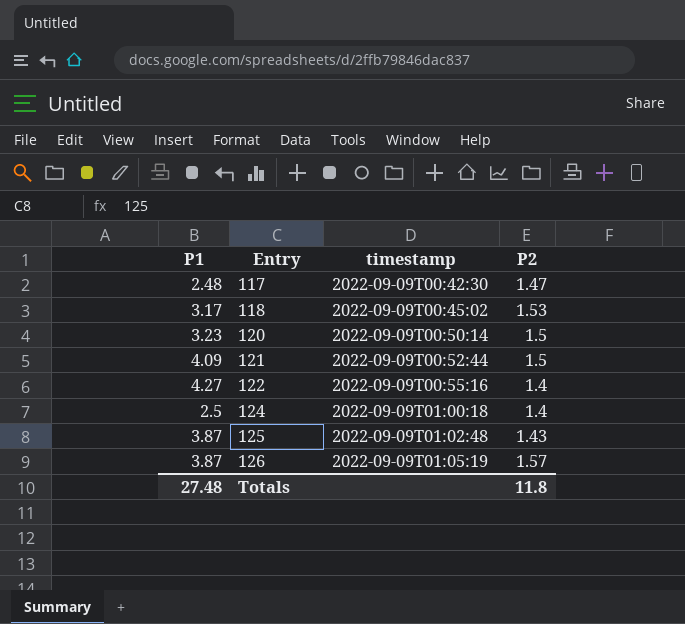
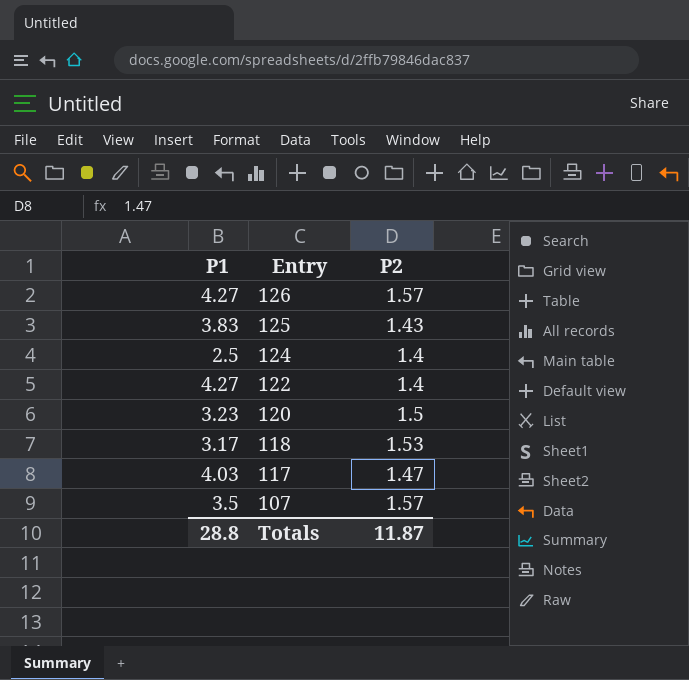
row order: Entry ascending -> Entry descending
column timestamp | position: 3 -> none
row 121: 4.09 | 2022-09-09T00:52:44 | 1.5 -> none
126 | P1: 3.87 -> 4.27
125 | P1: 3.87 -> 3.83
117 | P1: 2.48 -> 4.03
row 107: none -> 3.5 | 1.57
Totals | P1: 27.48 -> 28.8
Totals | P2: 11.8 -> 11.87

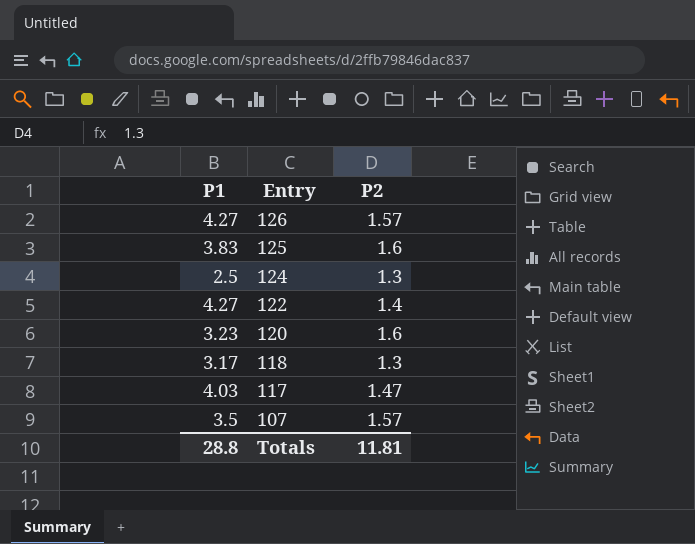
125 | P2: 1.43 -> 1.6
124 | P2: 1.4 -> 1.3
120 | P2: 1.5 -> 1.6
118 | P2: 1.53 -> 1.3
Totals | P2: 11.87 -> 11.81

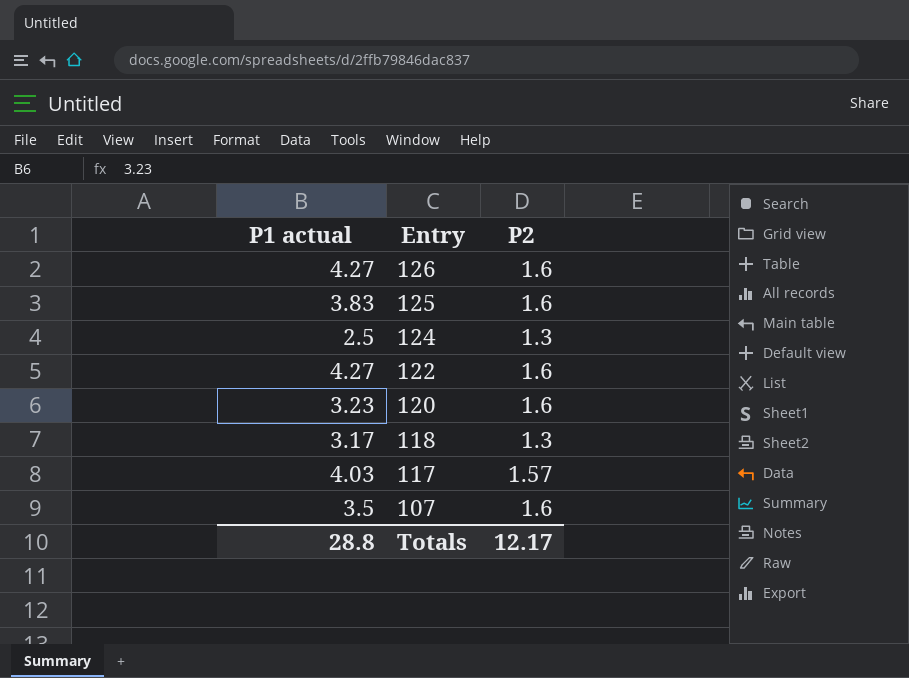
column name: P1 -> P1 actual
126 | P2: 1.57 -> 1.6
122 | P2: 1.4 -> 1.6
117 | P2: 1.47 -> 1.57
107 | P2: 1.57 -> 1.6
Totals | P2: 11.81 -> 12.17

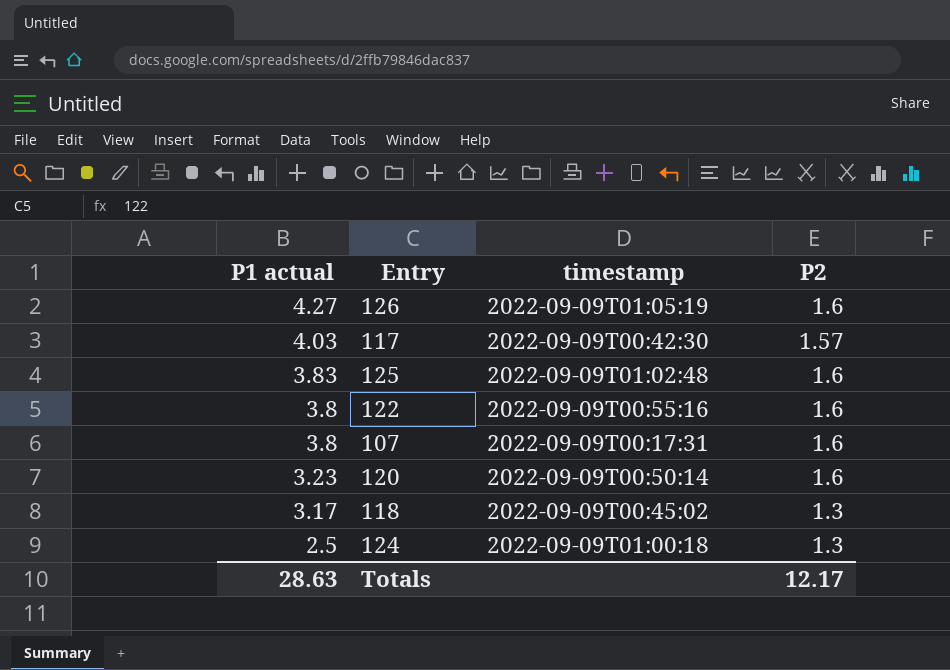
row order: Entry descending -> P1 actual descending
column timestamp | position: none -> 3
122 | P1 actual: 4.27 -> 3.8
107 | P1 actual: 3.5 -> 3.8
Totals | P1 actual: 28.8 -> 28.63

